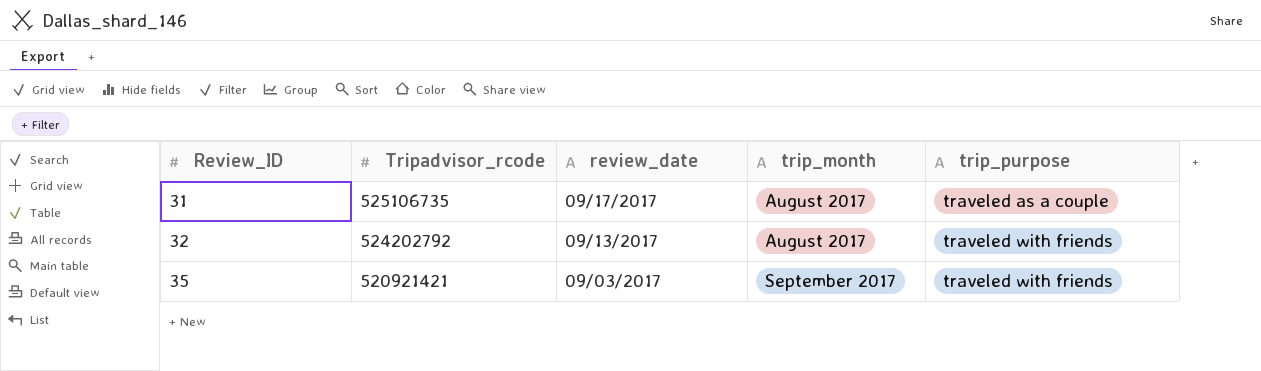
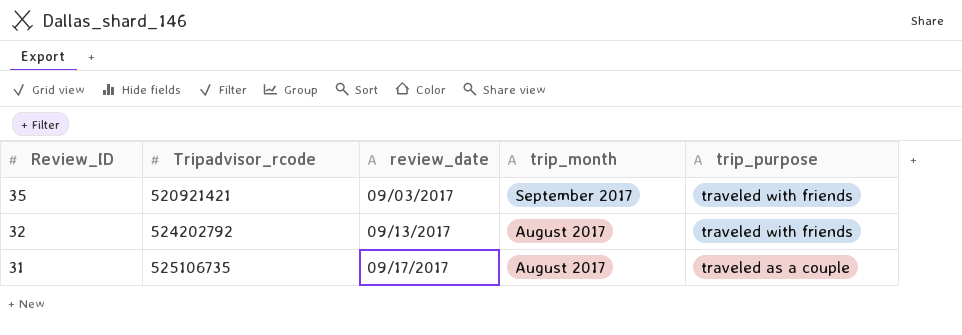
row order: Review_ID ascending -> Review_ID descending

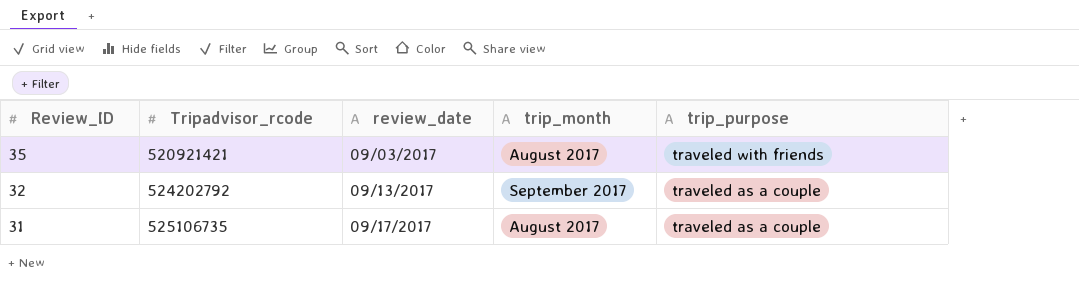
35 | trip_month: September 2017 -> August 2017
32 | trip_month: August 2017 -> September 2017
32 | trip_purpose: traveled with friends -> traveled as a couple

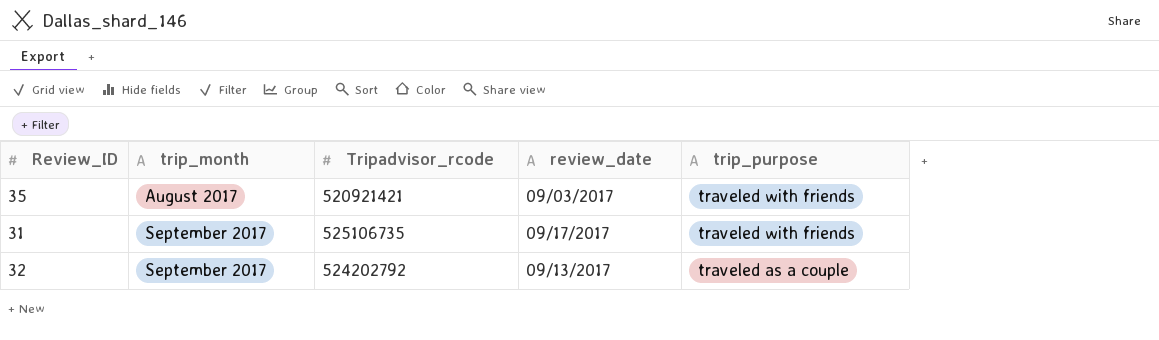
row order: Review_ID descending -> trip_month ascending
column trip_month | position: 4 -> 2
31 | trip_month: August 2017 -> September 2017
31 | trip_purpose: traveled as a couple -> traveled with friends

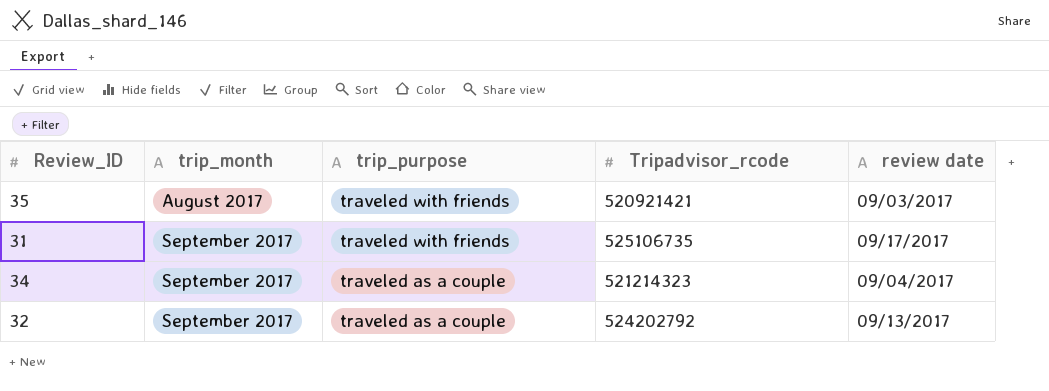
column trip_purpose | position: 5 -> 3
column name: review_date -> review date
row 34: none -> September 2017 | traveled as a couple | 521214323 | 09/04/2017

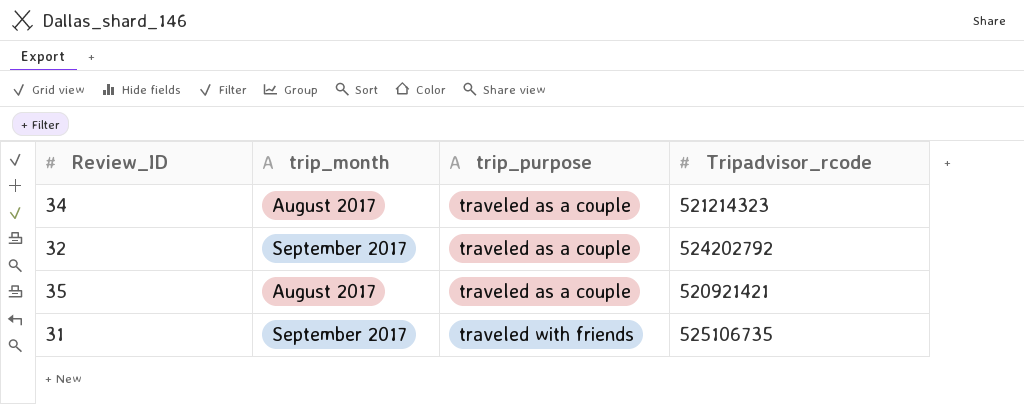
row order: trip_month ascending -> trip_purpose ascending
column review date | position: 5 -> none
34 | trip_month: September 2017 -> August 2017
35 | trip_purpose: traveled with friends -> traveled as a couple

